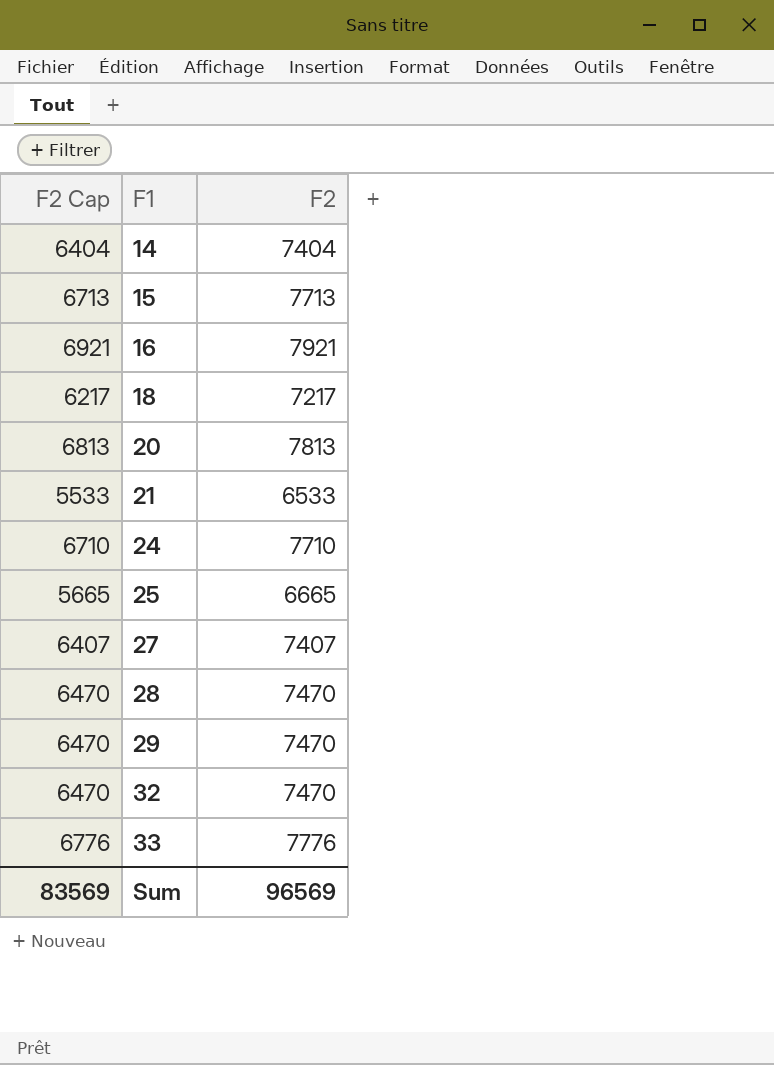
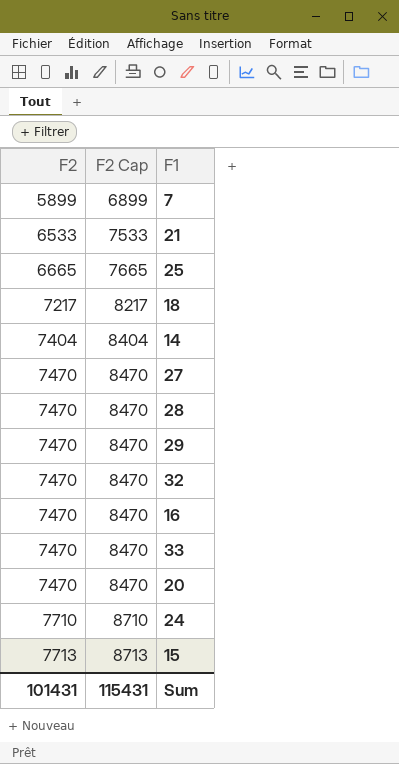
row order: F1 ascending -> F2 ascending
column F2 | position: 3 -> 1
column F2 Cap | formula: [F2] - 1000 -> [F2] + 1000
row 7: none -> 5899 | 6899
27 | F2: 7407 -> 7470
16 | F2: 7921 -> 7470
33 | F2: 7776 -> 7470
20 | F2: 7813 -> 7470
Sum | F2: 96569 -> 101431
Sum | F2 Cap: 83569 -> 115431

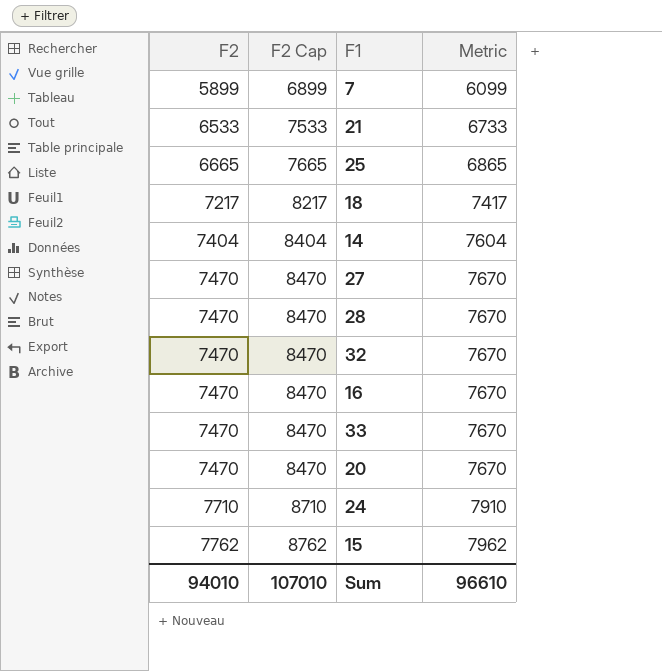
column Metric | formula: none -> [F2] + 200
row 29: 7470 | 8470 -> none
15 | F2: 7713 -> 7762
15 | F2 Cap: 8713 -> 8762
Sum | F2: 101431 -> 94010
Sum | F2 Cap: 115431 -> 107010

